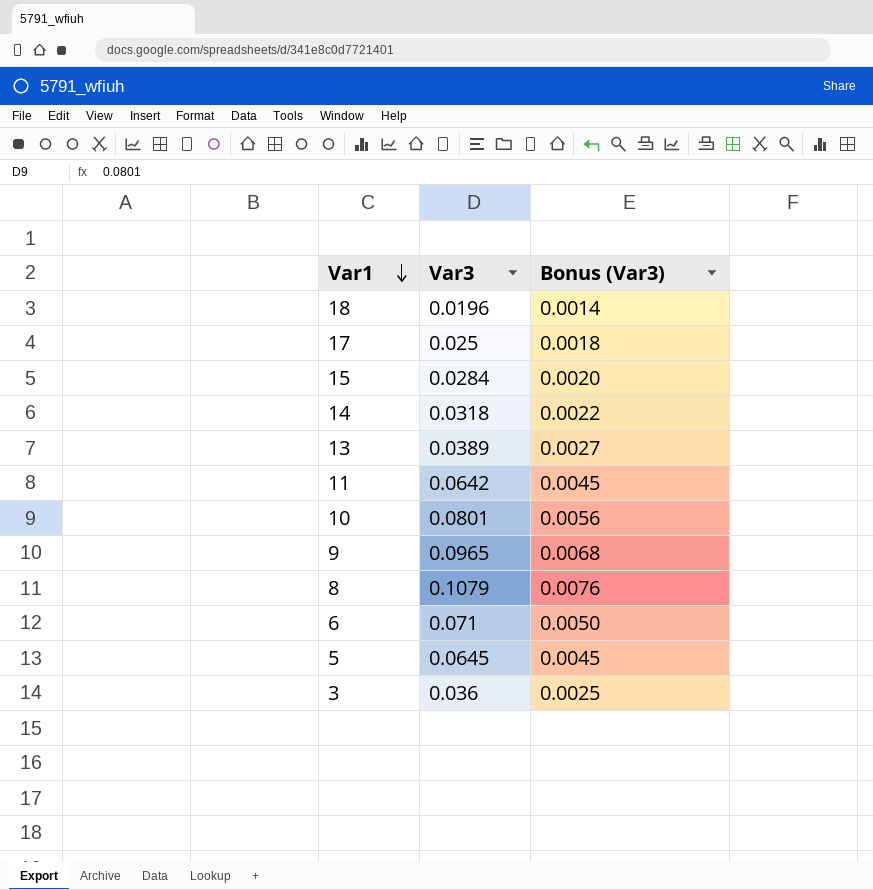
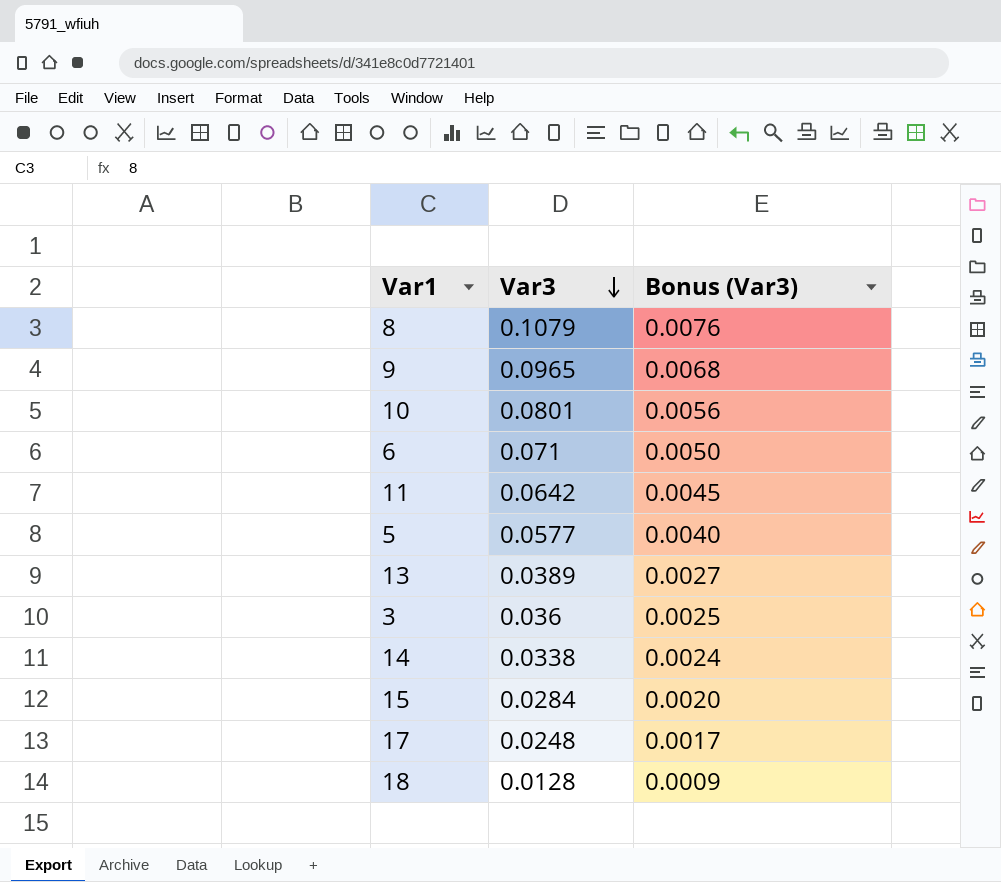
row order: Var1 descending -> Var3 descending
5 | Var3: 0.0645 -> 0.0577
5 | Bonus (Var3): 0.0045 -> 0.0040
14 | Var3: 0.0318 -> 0.0338
14 | Bonus (Var3): 0.0022 -> 0.0024
17 | Var3: 0.025 -> 0.0248
17 | Bonus (Var3): 0.0018 -> 0.0017
18 | Var3: 0.0196 -> 0.0128
18 | Bonus (Var3): 0.0014 -> 0.0009

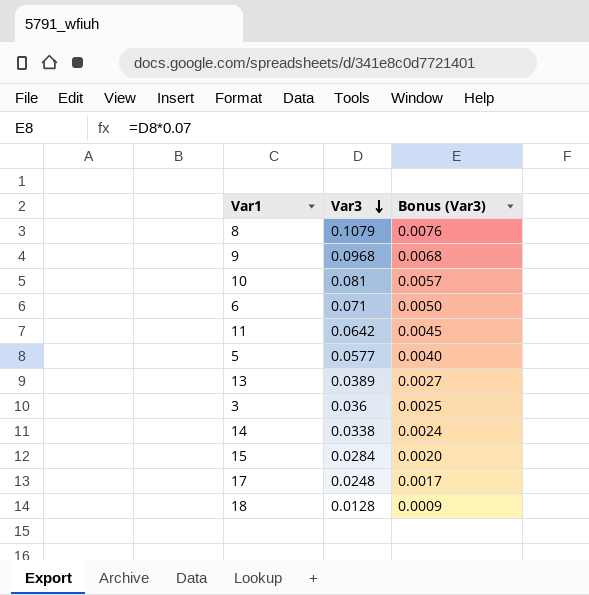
9 | Var3: 0.0965 -> 0.0968
10 | Var3: 0.0801 -> 0.081
10 | Bonus (Var3): 0.0056 -> 0.0057

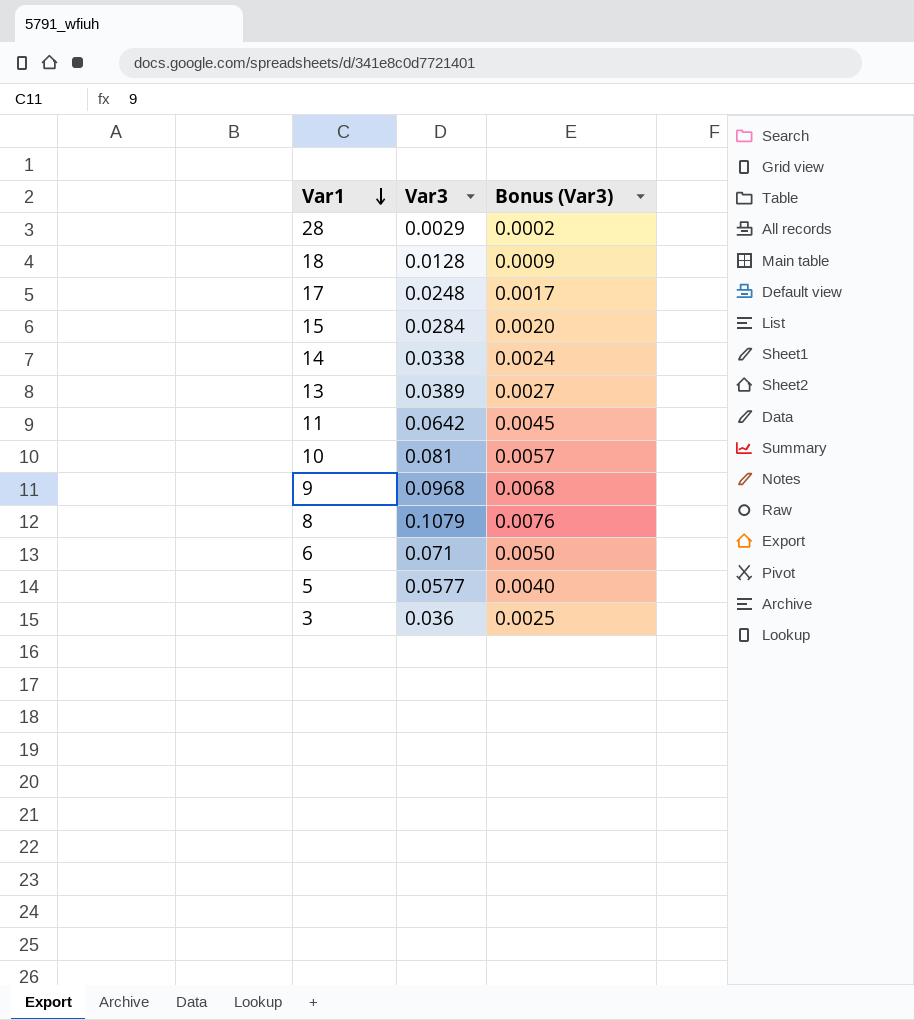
row order: Var3 descending -> Var1 descending
row 28: none -> 0.0029 | 0.0002

